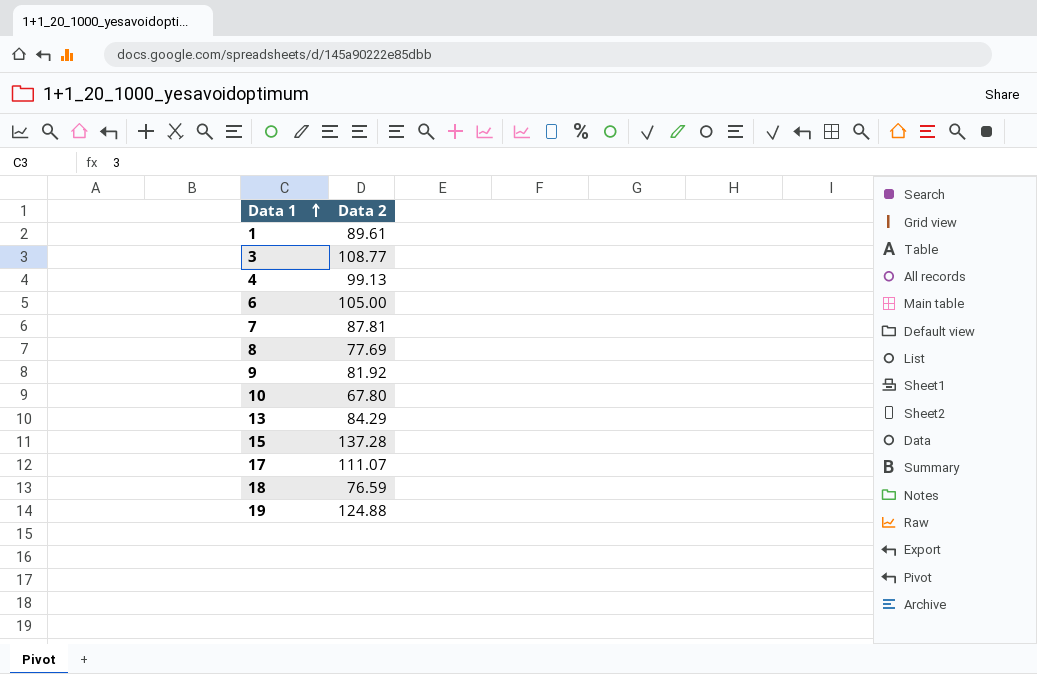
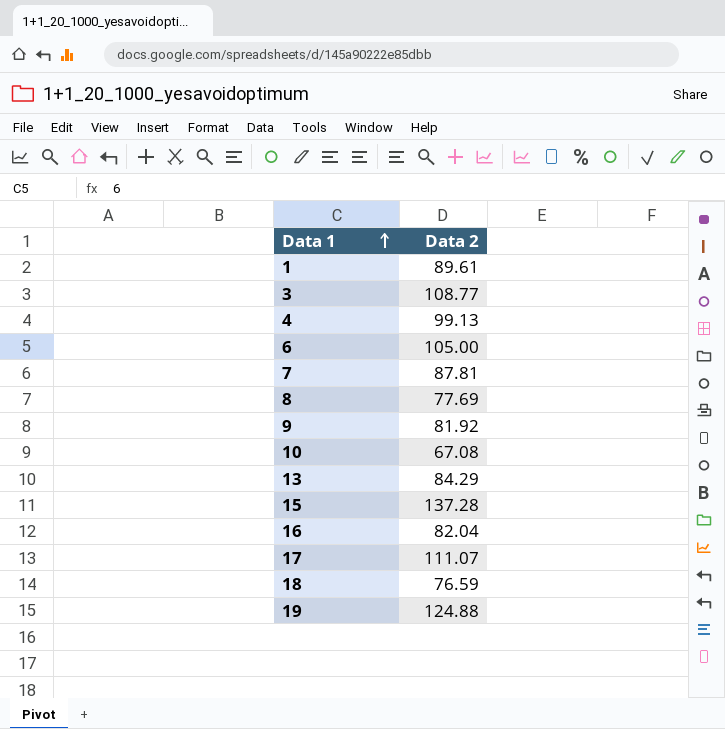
10 | Data 2: 67.80 -> 67.08
row 16: none -> 82.04

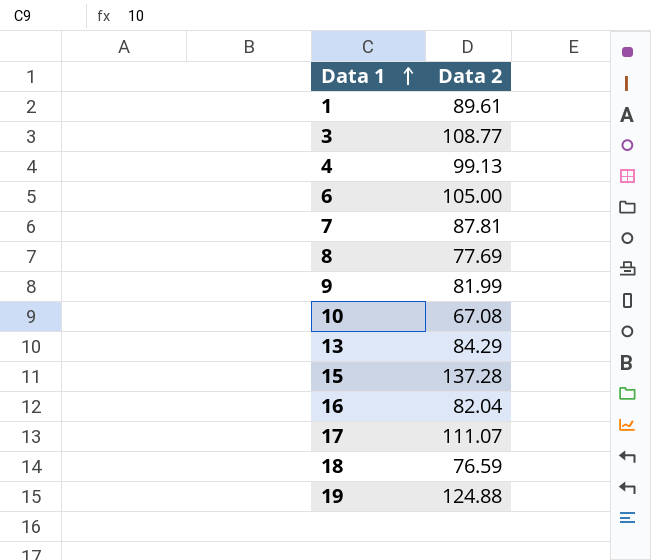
9 | Data 2: 81.92 -> 81.99

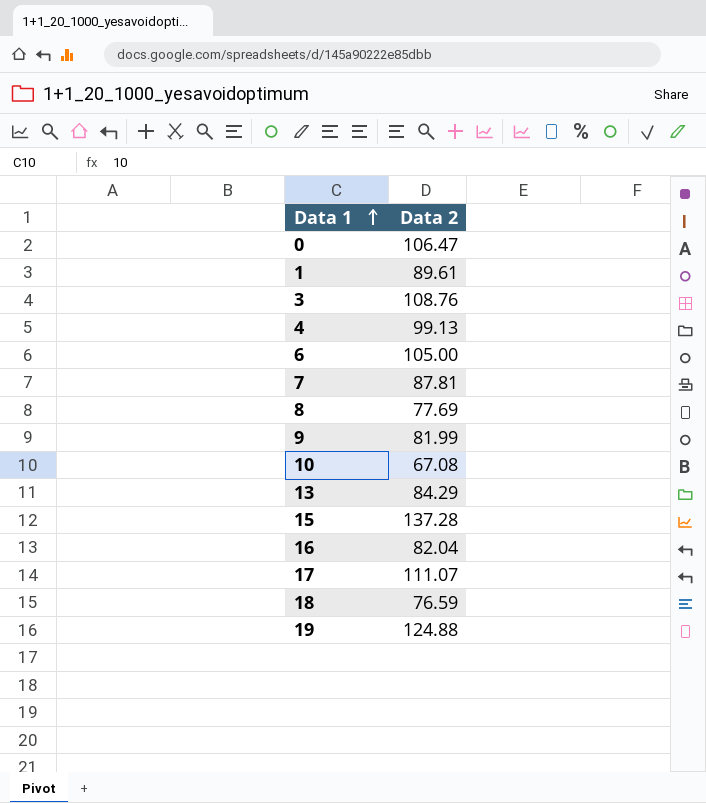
row 0: none -> 106.47
3 | Data 2: 108.77 -> 108.76

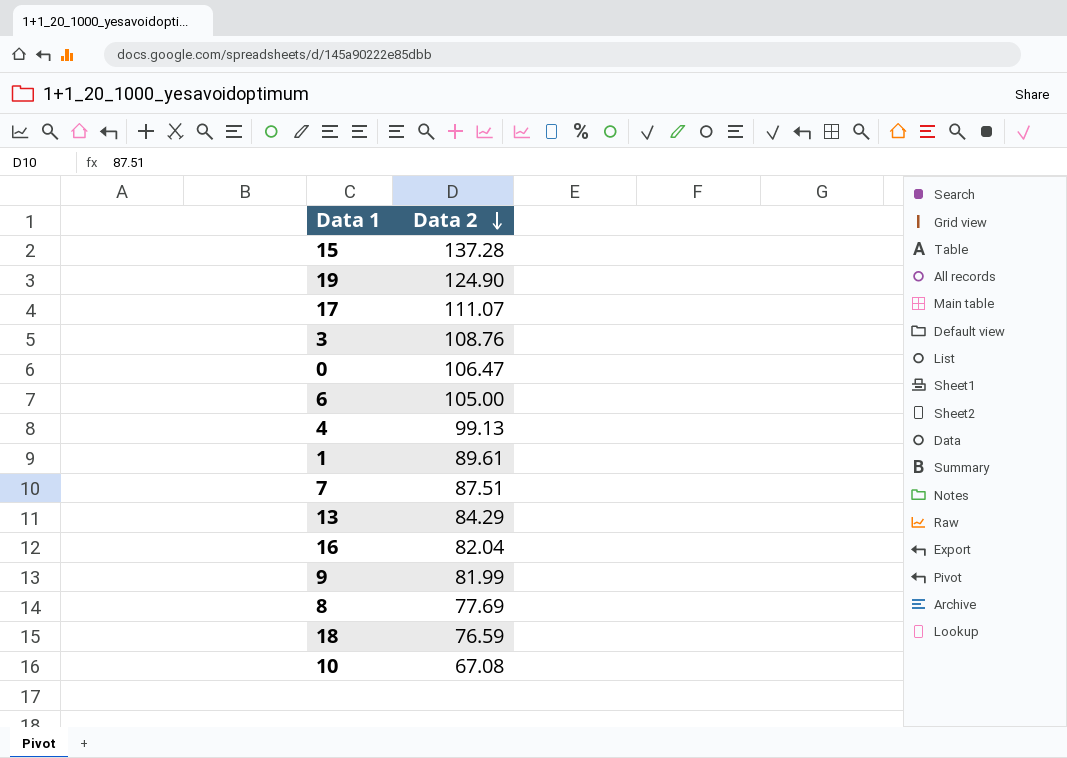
row order: Data 1 ascending -> Data 2 descending
19 | Data 2: 124.88 -> 124.90
7 | Data 2: 87.81 -> 87.51

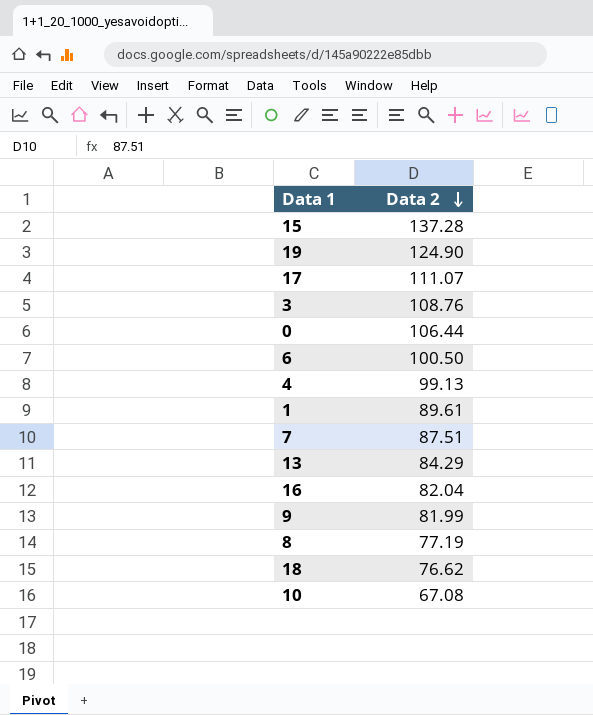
0 | Data 2: 106.47 -> 106.44
6 | Data 2: 105.00 -> 100.50
8 | Data 2: 77.69 -> 77.19
18 | Data 2: 76.59 -> 76.62

